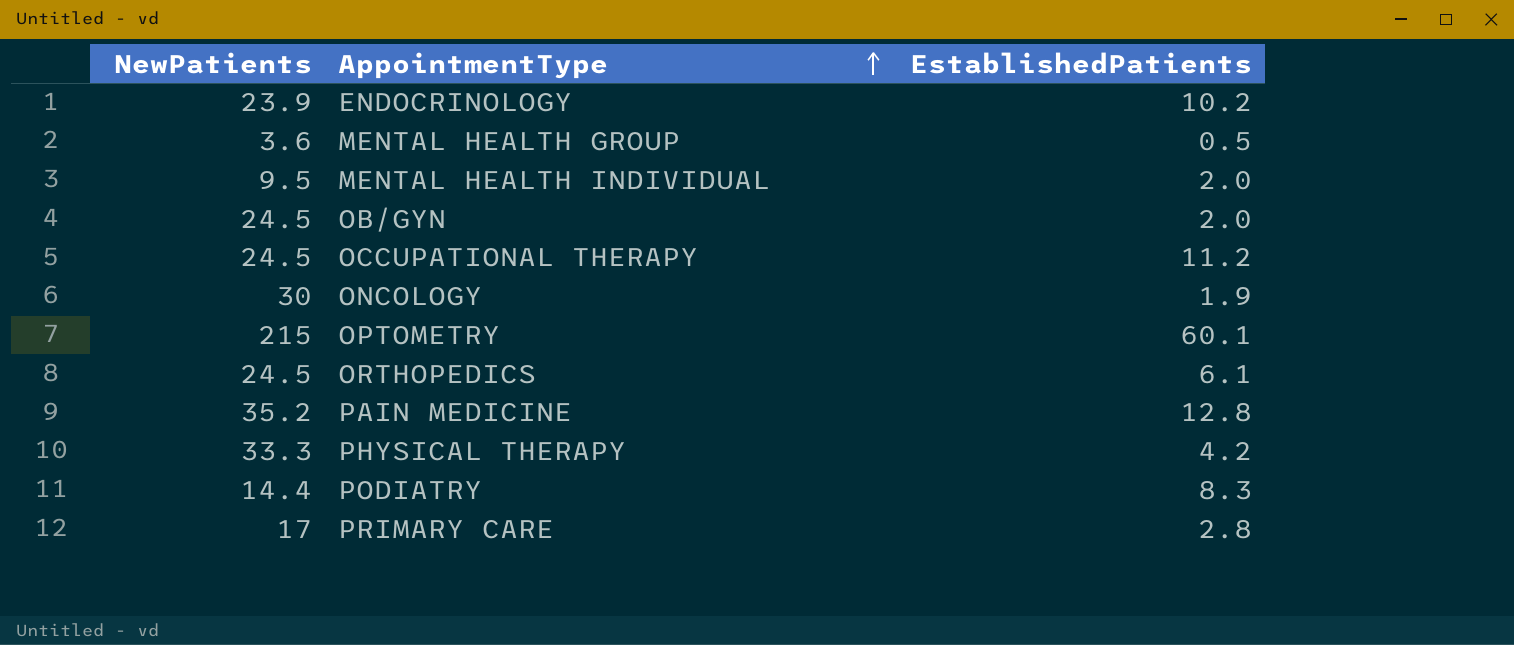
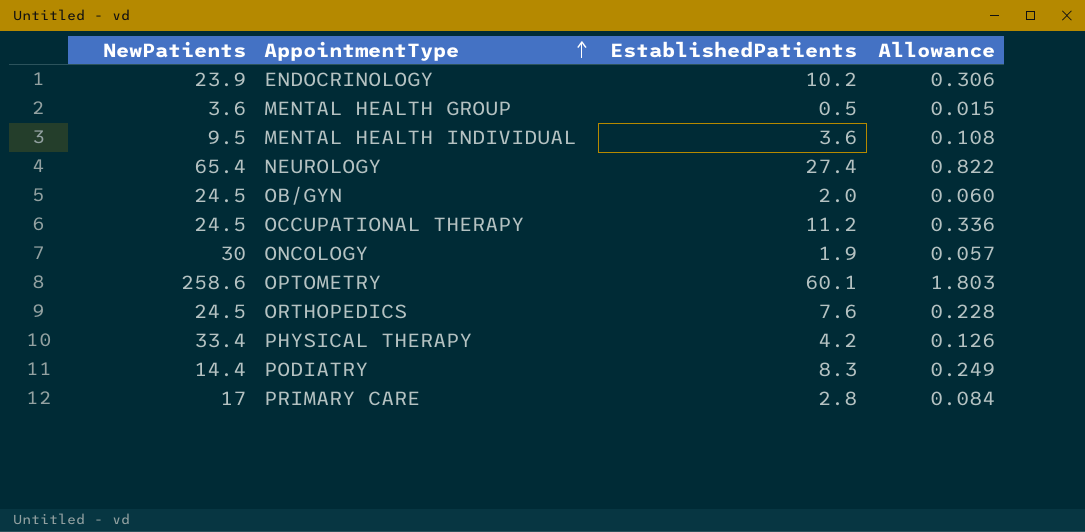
column Allowance | formula: none -> [EstablishedPatients] * 0.03
row PAIN MEDICINE: 35.2 | 12.8 -> none
MENTAL HEALTH INDIVIDUAL | EstablishedPatients: 2.0 -> 3.6
row NEUROLOGY: none -> 65.4 | 27.4 | 0.822
OPTOMETRY | NewPatients: 215 -> 258.6
ORTHOPEDICS | EstablishedPatients: 6.1 -> 7.6
PHYSICAL THERAPY | NewPatients: 33.3 -> 33.4

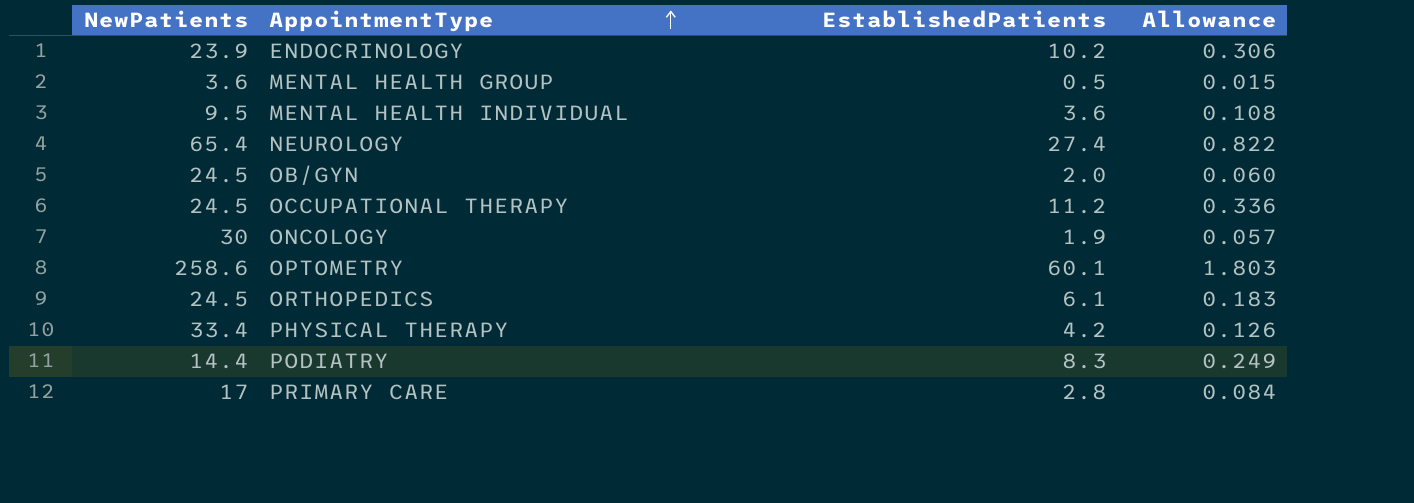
ORTHOPEDICS | EstablishedPatients: 7.6 -> 6.1
ORTHOPEDICS | Allowance: 0.228 -> 0.183

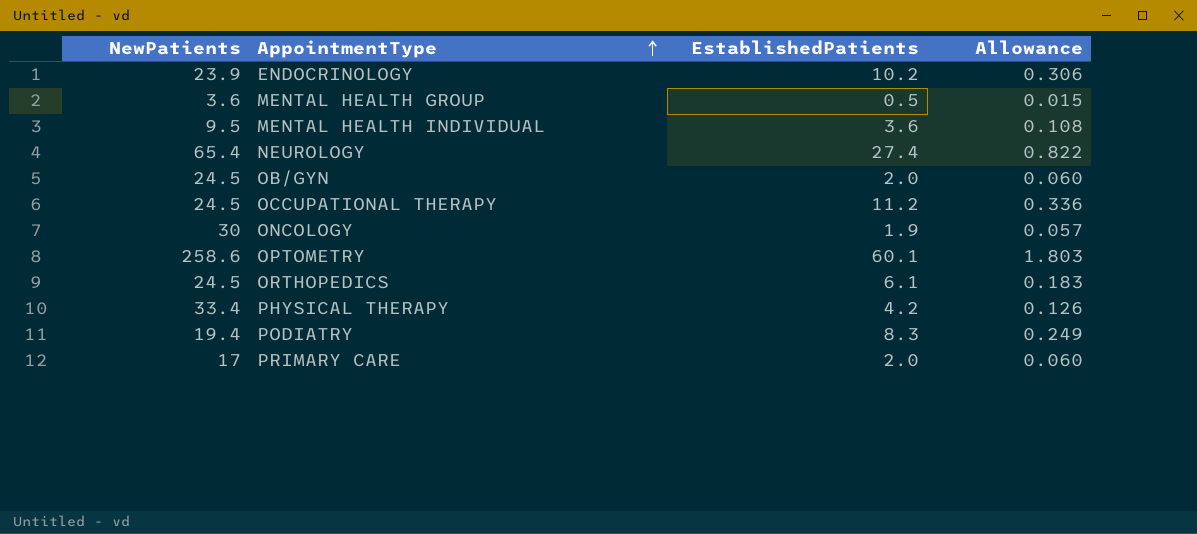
PODIATRY | NewPatients: 14.4 -> 19.4
PRIMARY CARE | EstablishedPatients: 2.8 -> 2.0
PRIMARY CARE | Allowance: 0.084 -> 0.060

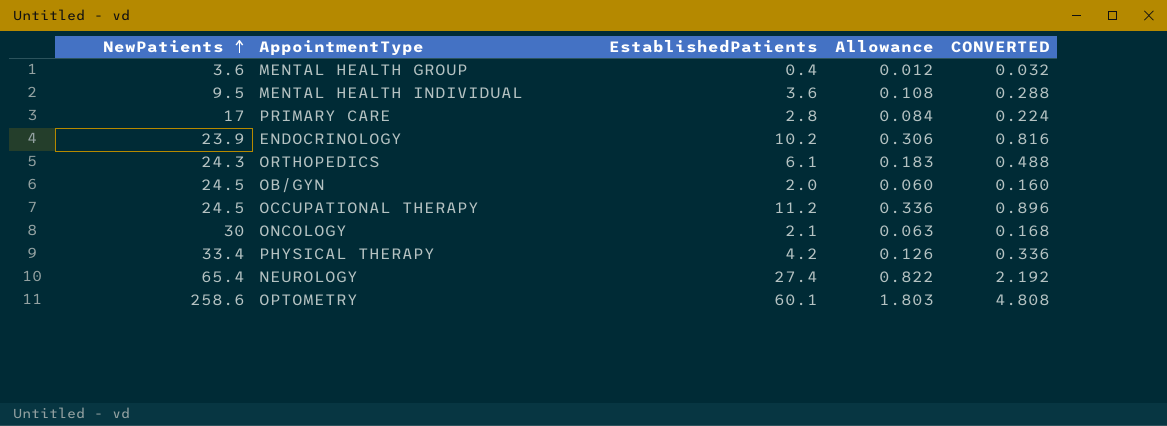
row order: AppointmentType ascending -> NewPatients ascending
column CONVERTED | formula: none -> [EstablishedPatients] * 0.08
row PODIATRY: 19.4 | 8.3 | 0.249 -> none
MENTAL HEALTH GROUP | EstablishedPatients: 0.5 -> 0.4
MENTAL HEALTH GROUP | Allowance: 0.015 -> 0.012
PRIMARY CARE | EstablishedPatients: 2.0 -> 2.8
PRIMARY CARE | Allowance: 0.060 -> 0.084
ORTHOPEDICS | NewPatients: 24.5 -> 24.3
ONCOLOGY | EstablishedPatients: 1.9 -> 2.1
ONCOLOGY | Allowance: 0.057 -> 0.063

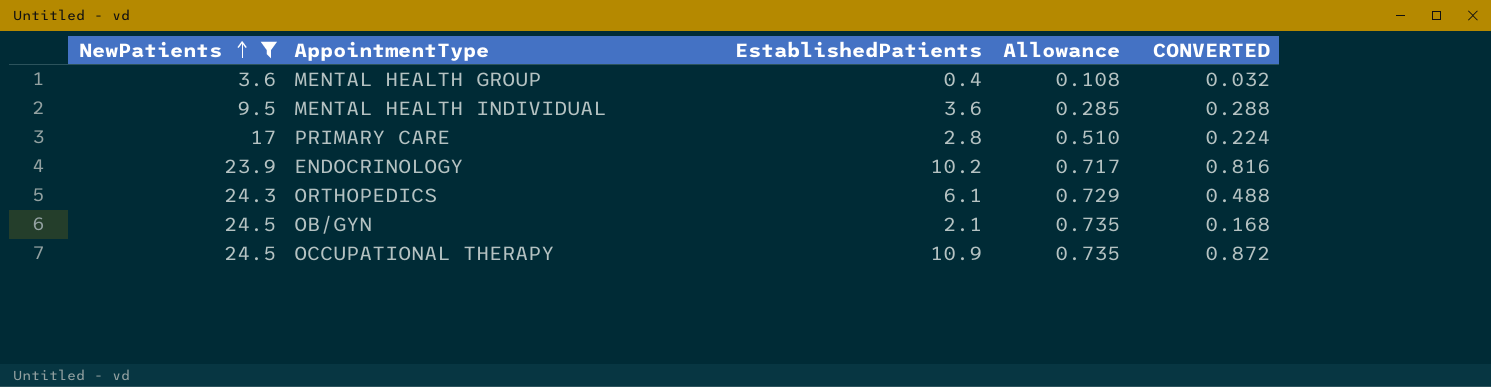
filter: none -> NewPatients <= 24.5
column Allowance | formula: [EstablishedPatients] * 0.03 -> [NewPatients] * 0.03
OB/GYN | EstablishedPatients: 2.0 -> 2.1
OB/GYN | CONVERTED: 0.160 -> 0.168
OCCUPATIONAL THERAPY | EstablishedPatients: 11.2 -> 10.9
OCCUPATIONAL THERAPY | CONVERTED: 0.896 -> 0.872

